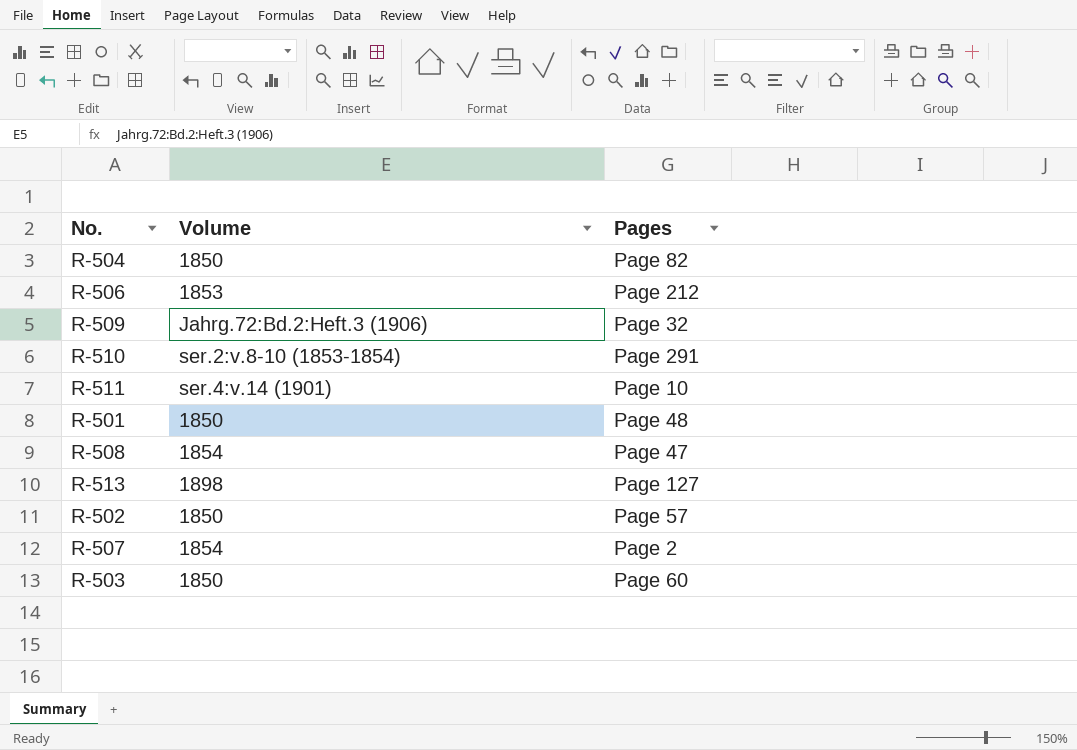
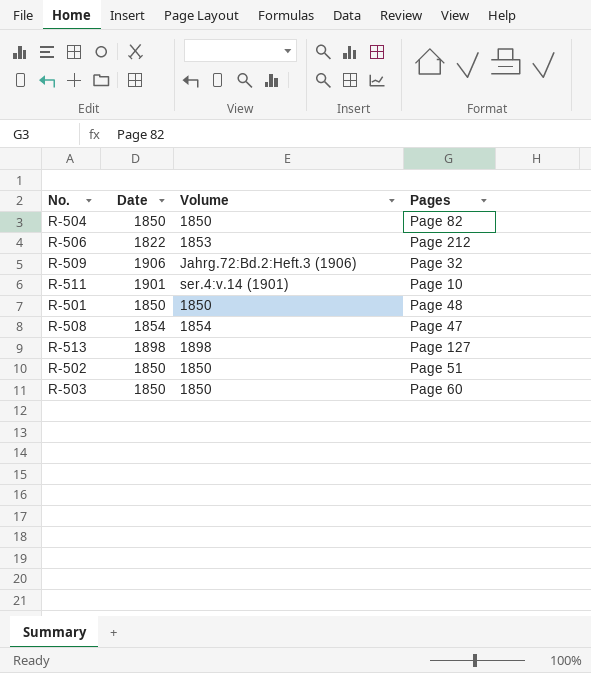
column Date | position: none -> 2
row R-510: ser.2:v.8-10 (1853-1854) | Page 291 -> none
row R-507: 1854 | Page 2 -> none
R-502 | Pages: Page 57 -> Page 51

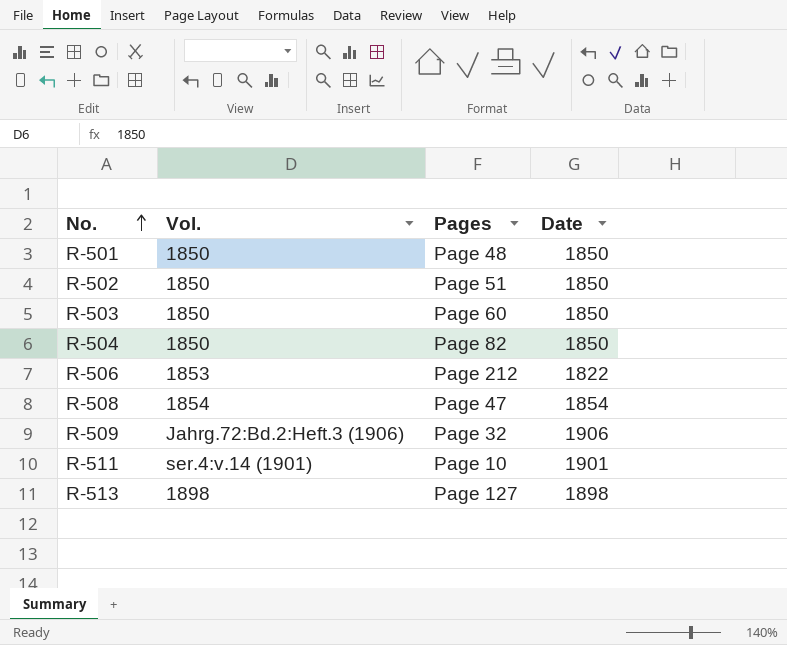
row order: none -> No. ascending
column name: Volume -> Vol.
column Date | position: 2 -> 4

